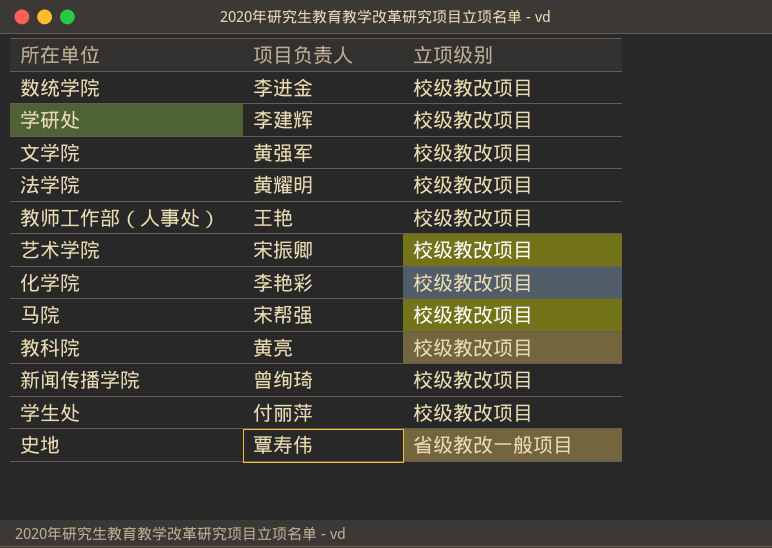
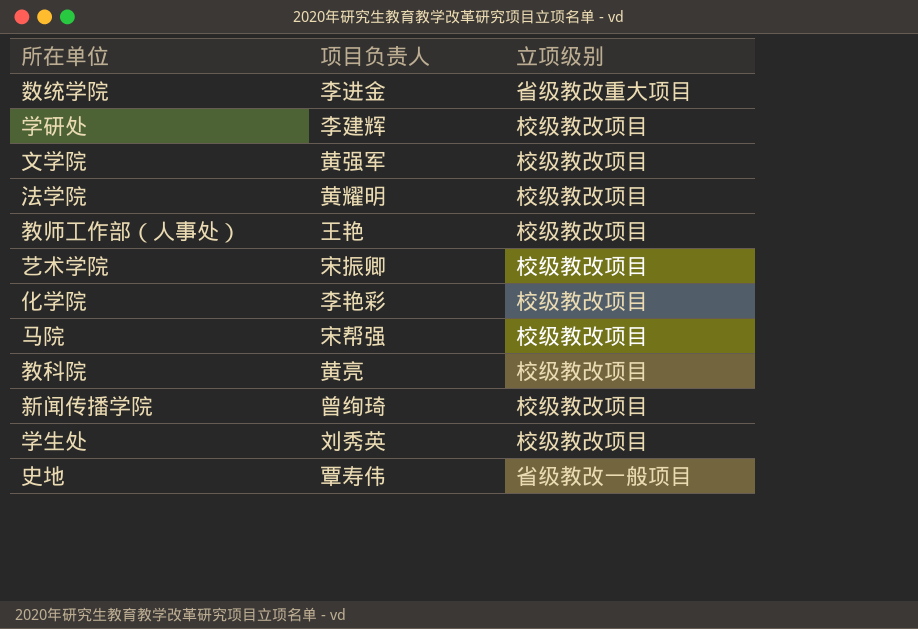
数统学院 | 立项级别: 校级教改项目 -> 省级教改重大项目
学生处 | 项目负责人: 付丽萍 -> 刘秀英

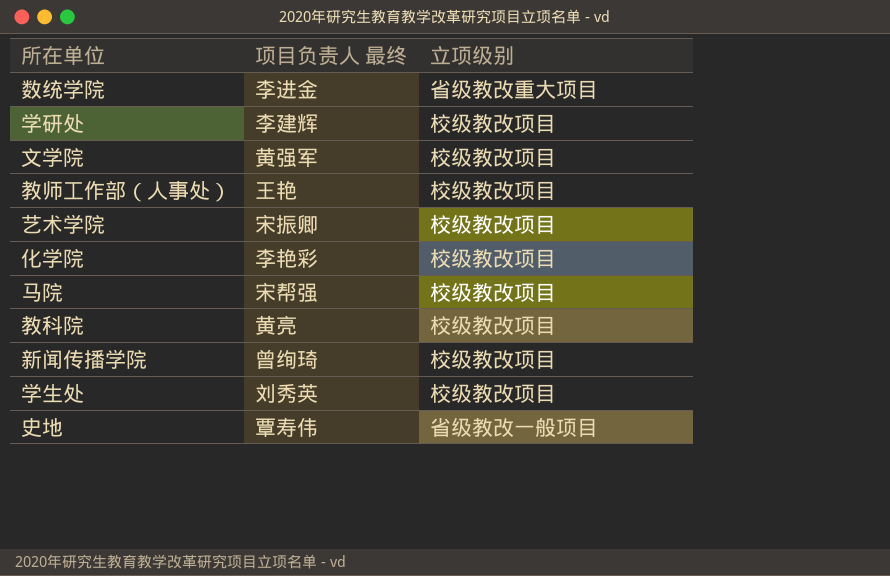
column name: 项目负责人 -> 项目负责人 最终
row 法学院: 黄耀明 | 校级教改项目 -> none

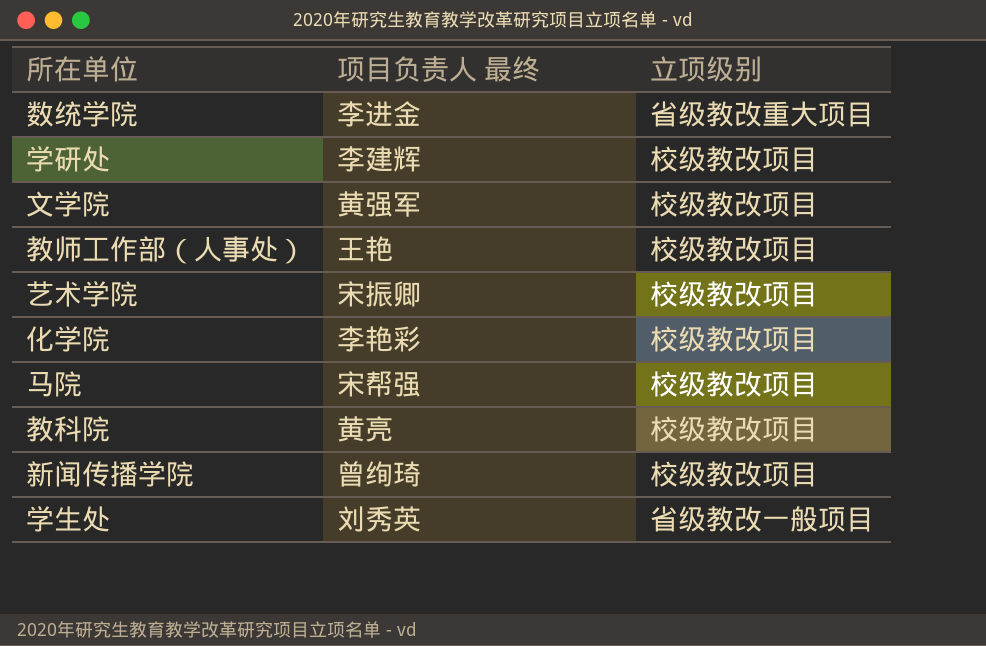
row 史地: 覃寿伟 | 省级教改一般项目 -> none
学生处 | 立项级别: 校级教改项目 -> 省级教改一般项目

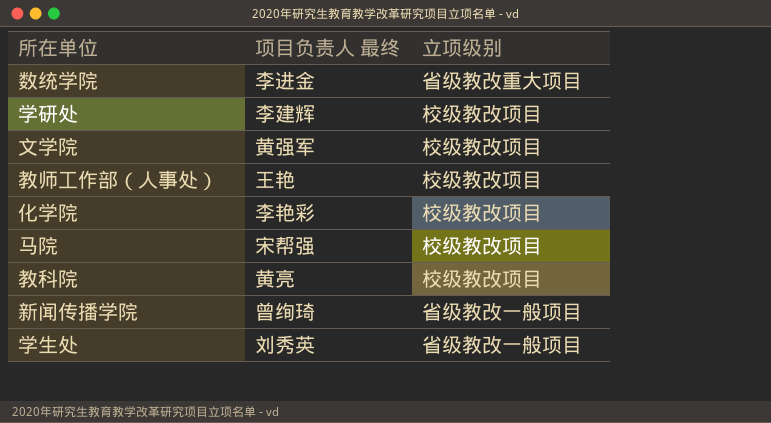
row 艺术学院: 宋振卿 | 校级教改项目 -> none
新闻传播学院 | 立项级别: 校级教改项目 -> 省级教改一般项目

